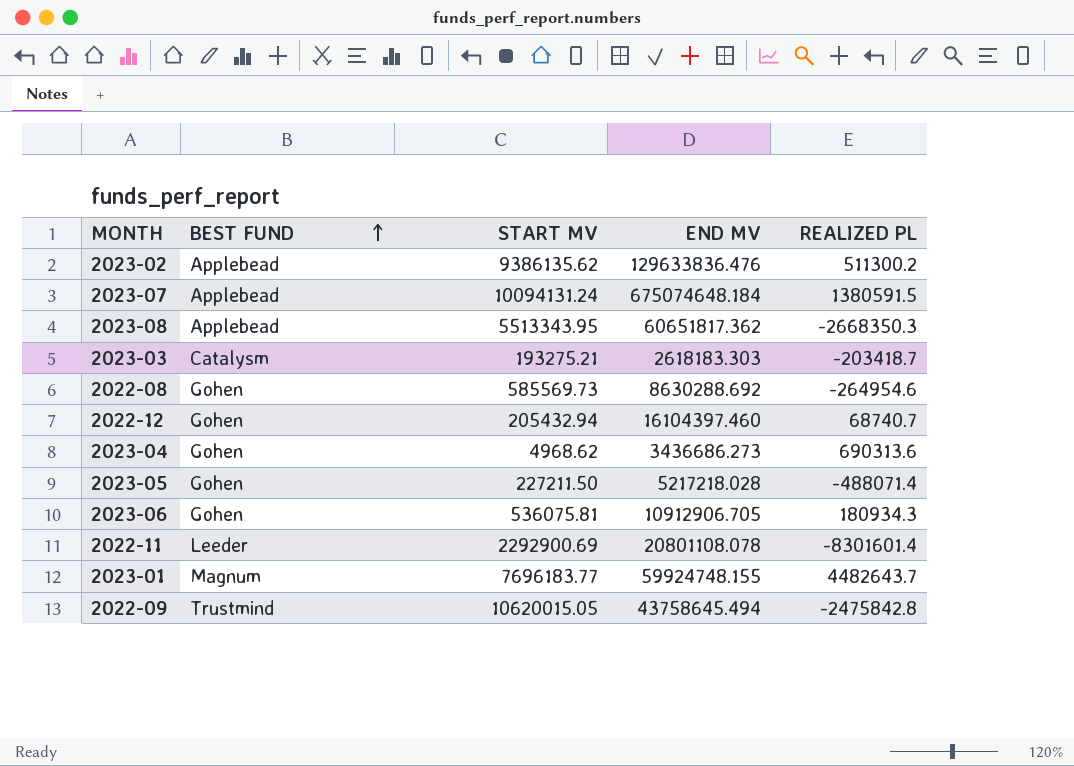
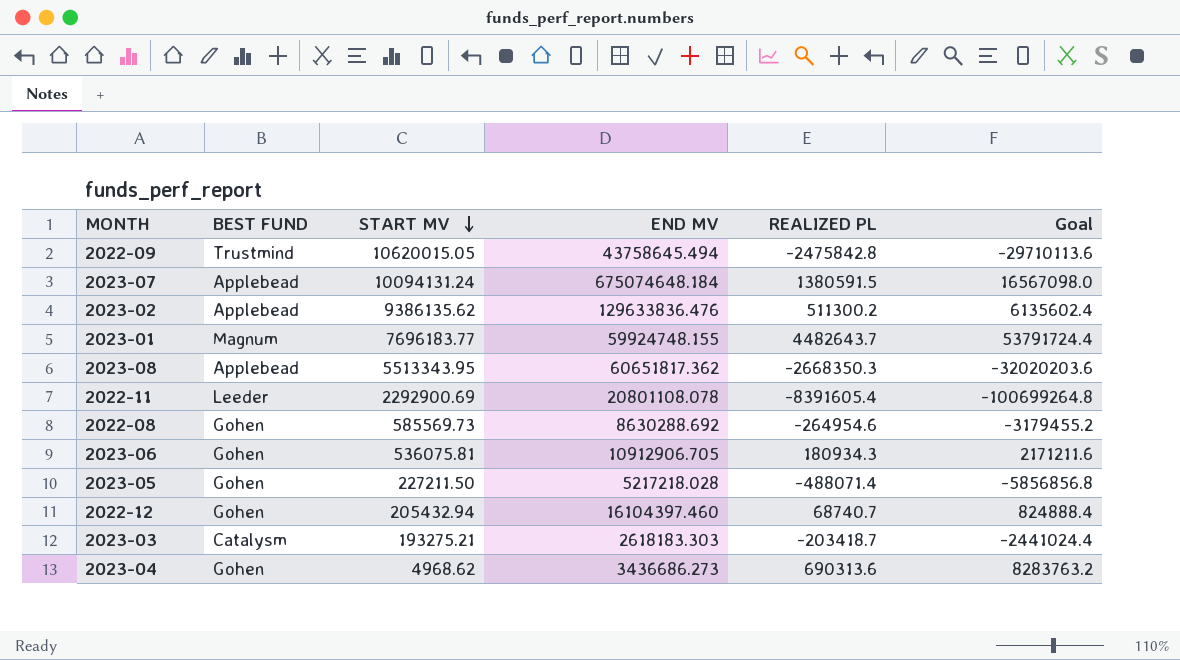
row order: BEST FUND ascending -> START MV descending
column Goal | formula: none -> [REALIZED PL] * 12
2022-11 | REALIZED PL: -8301601.4 -> -8391605.4

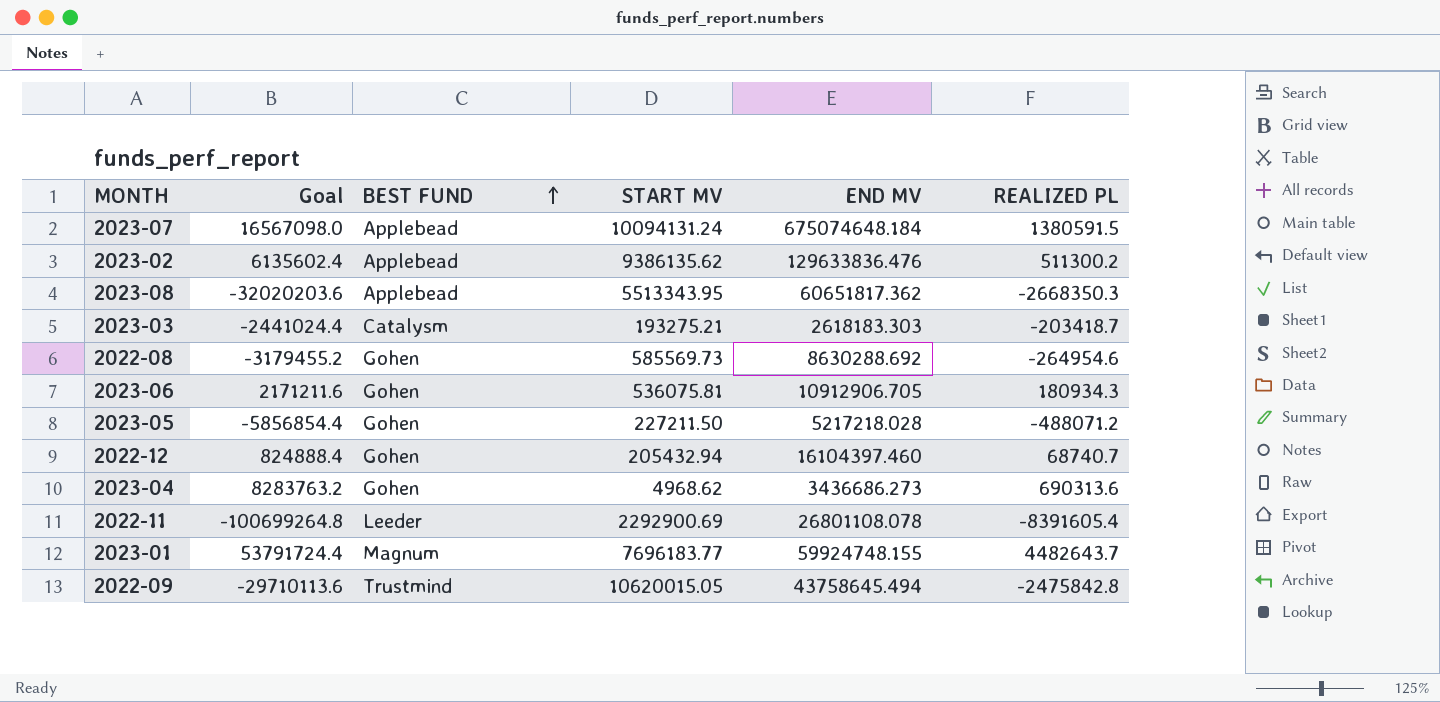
row order: START MV descending -> BEST FUND ascending
column Goal | position: 6 -> 2
2023-05 | Goal: -5856856.8 -> -5856854.4
2023-05 | REALIZED PL: -488071.4 -> -488071.2
2022-11 | END MV: 20801108.078 -> 26801108.078

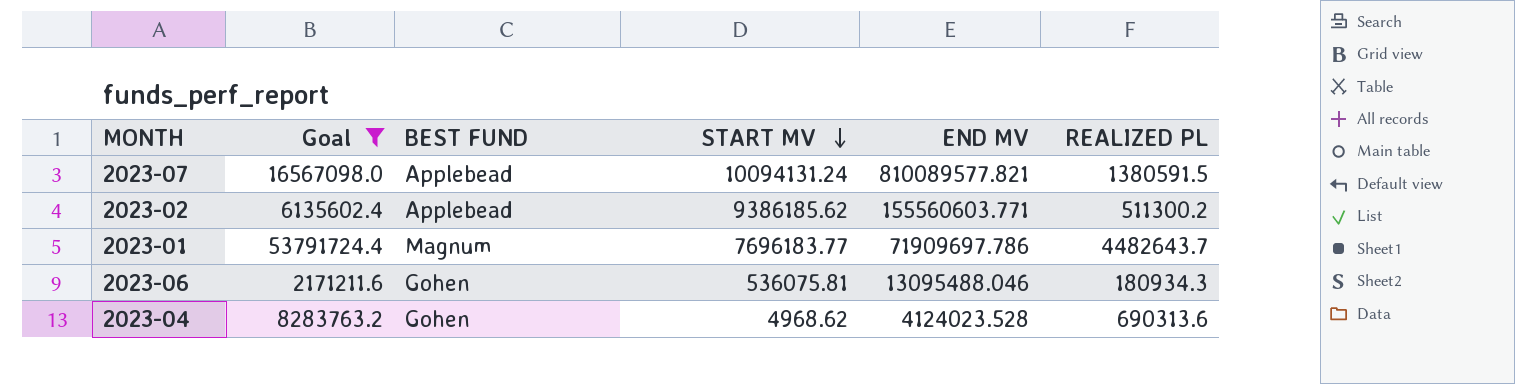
filter: none -> Goal >= 2171211.6
row order: BEST FUND ascending -> START MV descending
2023-07 | END MV: 675074648.184 -> 810089577.821
2023-02 | START MV: 9386135.62 -> 9386185.62
2023-02 | END MV: 129633836.476 -> 155560603.771
2023-01 | END MV: 59924748.155 -> 71909697.786
2023-06 | END MV: 10912906.705 -> 13095488.046
2023-04 | END MV: 3436686.273 -> 4124023.528

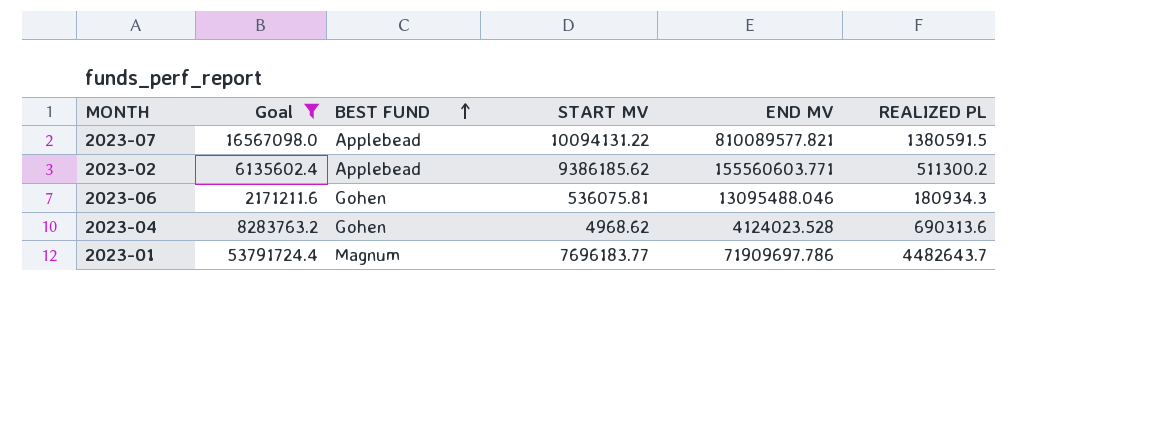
row order: START MV descending -> BEST FUND ascending
2023-07 | START MV: 10094131.24 -> 10094131.22

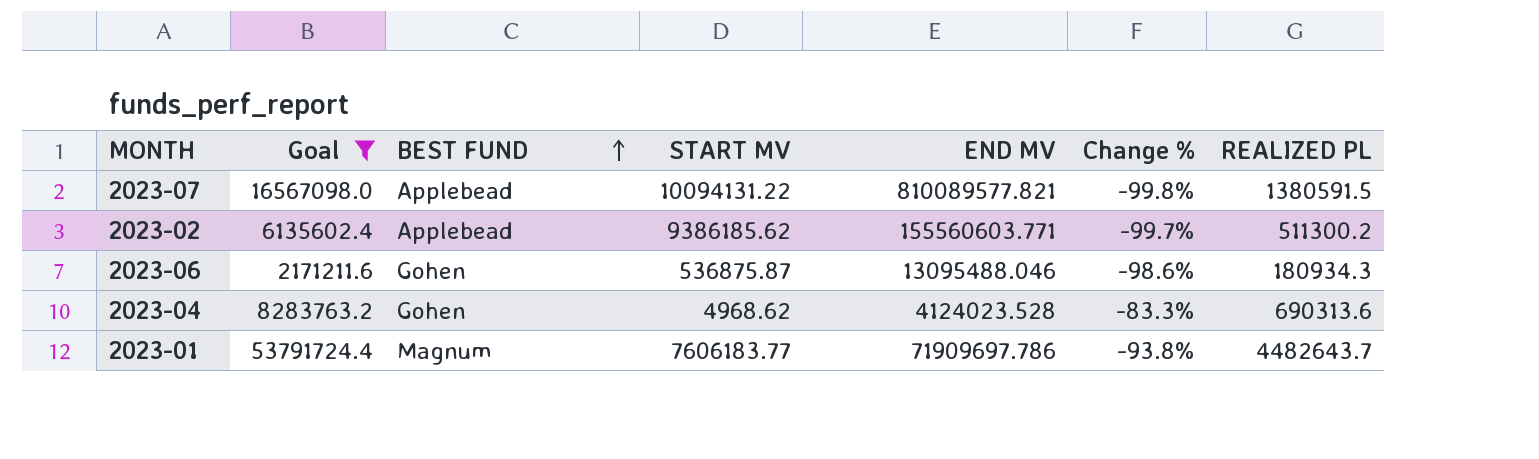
column Change % | formula: none -> ([REALIZED PL] - [END MV]) / [END MV]
2023-06 | START MV: 536075.81 -> 536875.87
2023-01 | START MV: 7696183.77 -> 7606183.77

